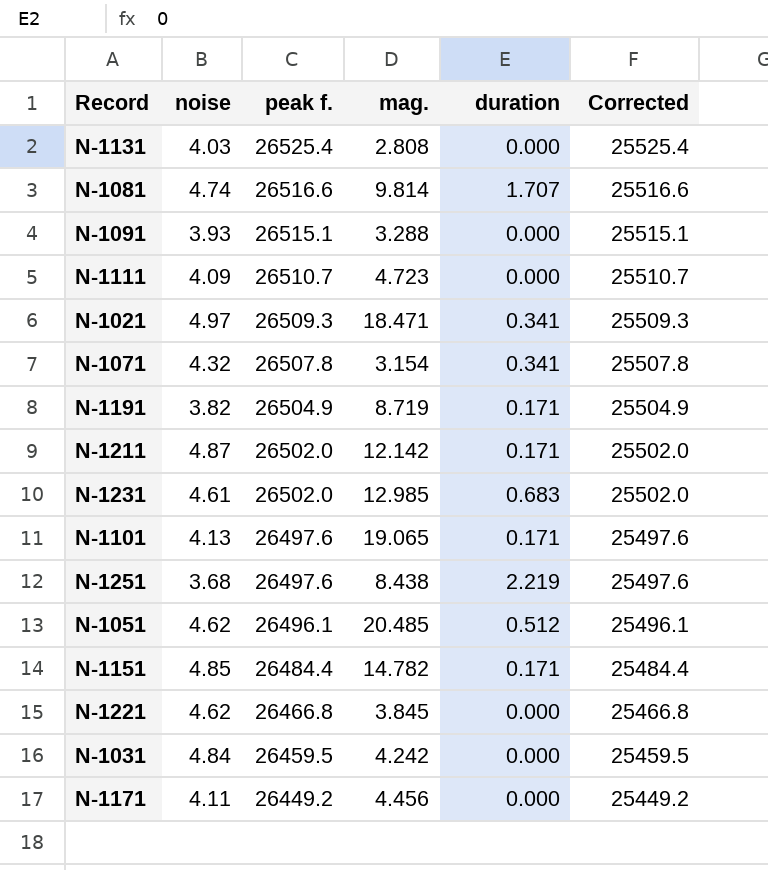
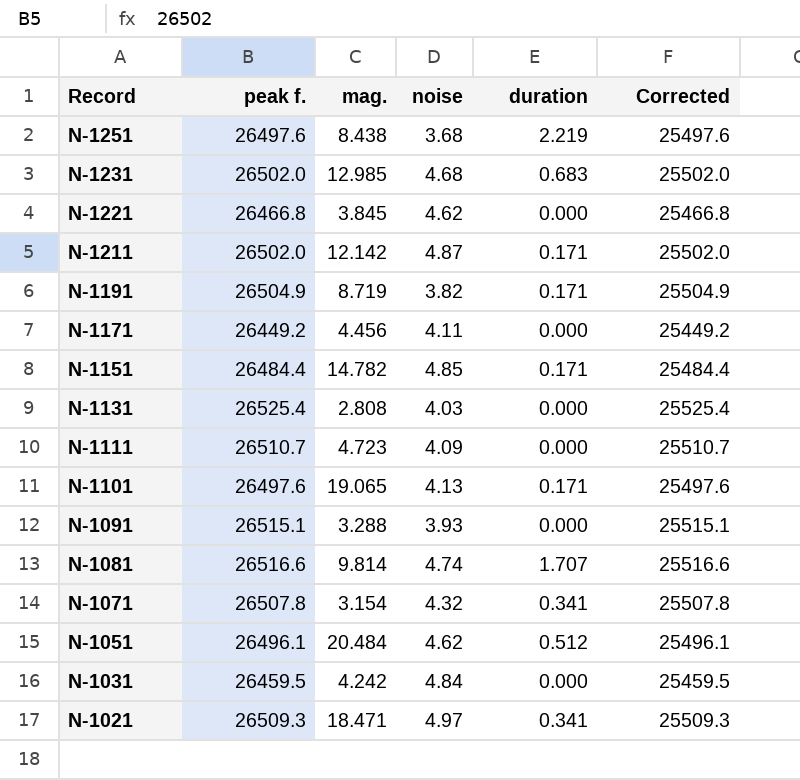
row order: peak f. descending -> Record descending
column noise | position: 2 -> 4
N-1231 | noise: 4.61 -> 4.68
N-1051 | mag.: 20.485 -> 20.484

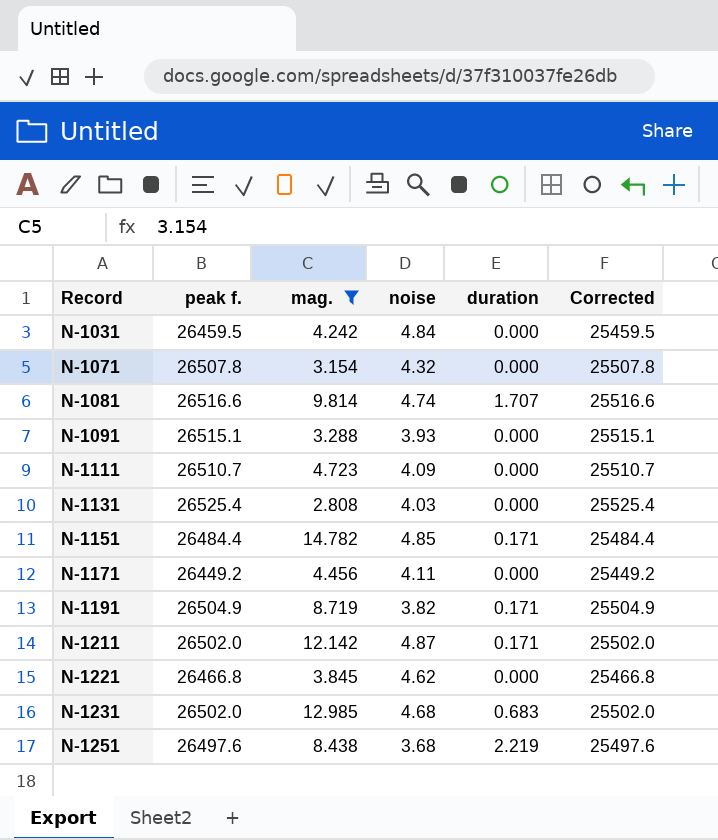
filter: none -> mag. <= 14.782
row order: Record descending -> Record ascending
N-1071 | duration: 0.341 -> 0.000

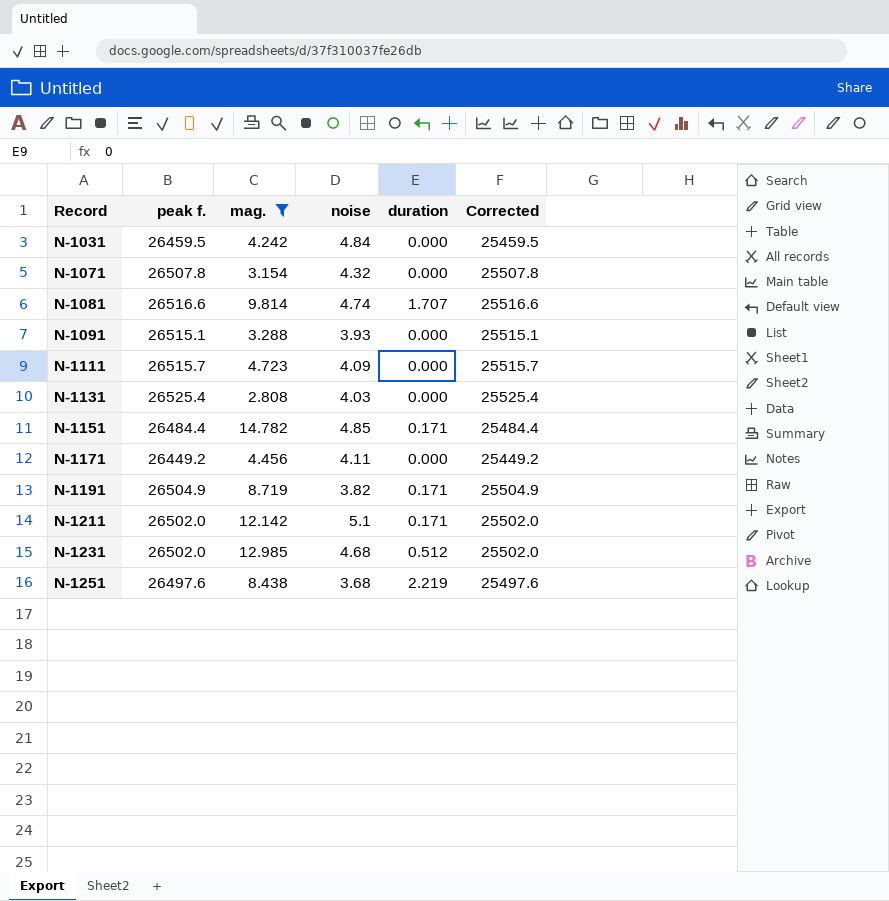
row N-1221: 26466.8 | 3.845 | 4.62 | 0.000 | 25466.8 -> none
N-1111 | peak f.: 26510.7 -> 26515.7
N-1111 | Corrected: 25510.7 -> 25515.7
N-1211 | noise: 4.87 -> 5.1
N-1231 | duration: 0.683 -> 0.512

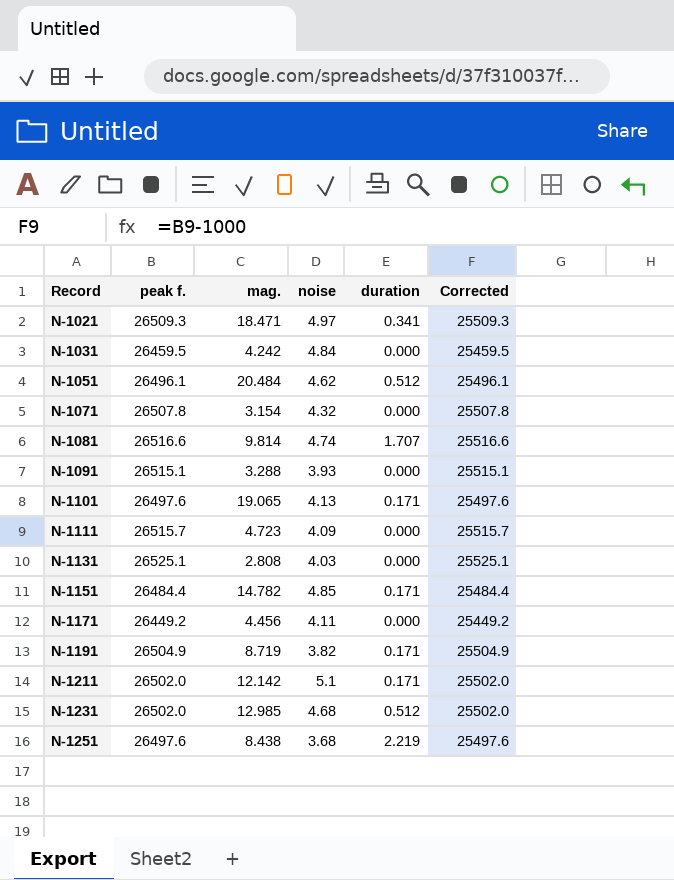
filter: mag. <= 14.782 -> none
N-1131 | peak f.: 26525.4 -> 26525.1
N-1131 | Corrected: 25525.4 -> 25525.1

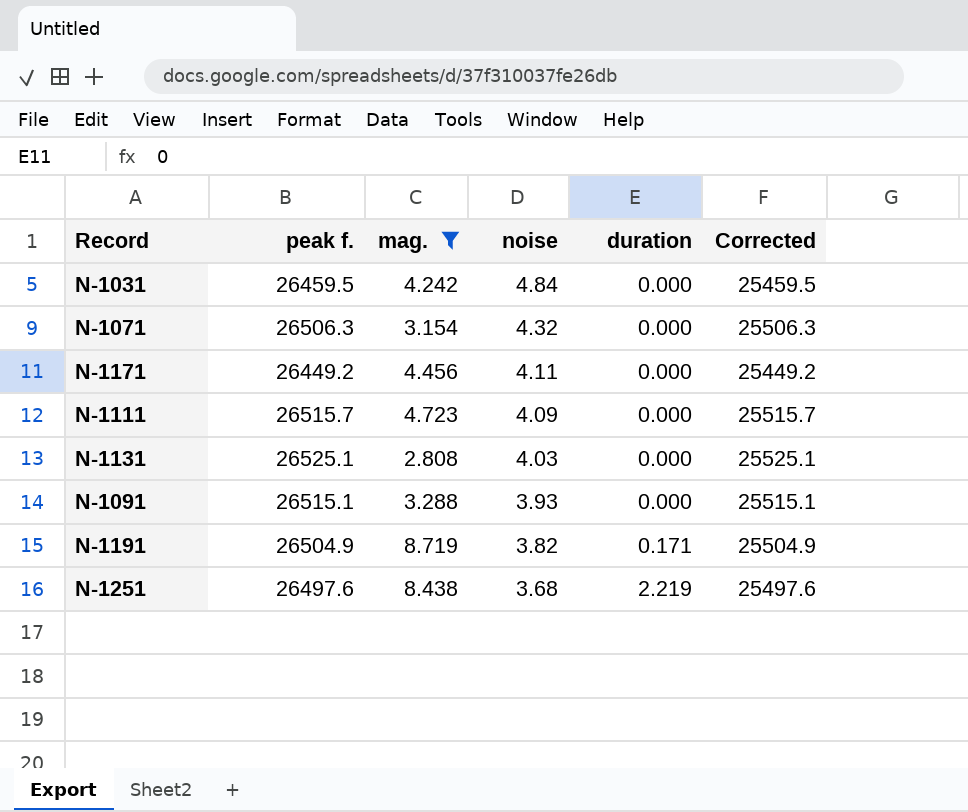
filter: none -> mag. <= 8.719
row order: Record ascending -> noise descending
N-1071 | peak f.: 26507.8 -> 26506.3
N-1071 | Corrected: 25507.8 -> 25506.3

